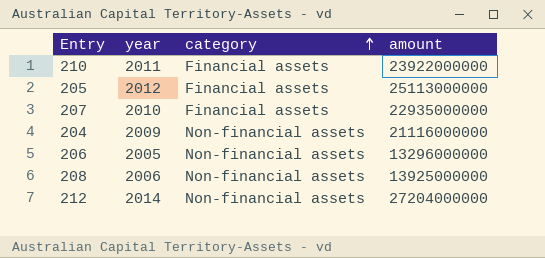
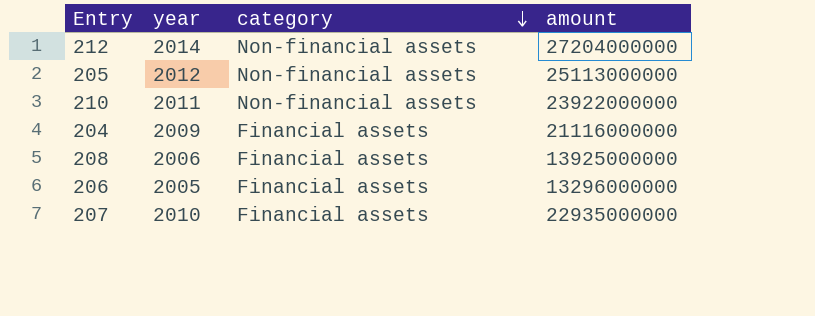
row order: category ascending -> category descending
205 | category: Financial assets -> Non-financial assets
210 | category: Financial assets -> Non-financial assets
204 | category: Non-financial assets -> Financial assets
208 | category: Non-financial assets -> Financial assets
206 | category: Non-financial assets -> Financial assets

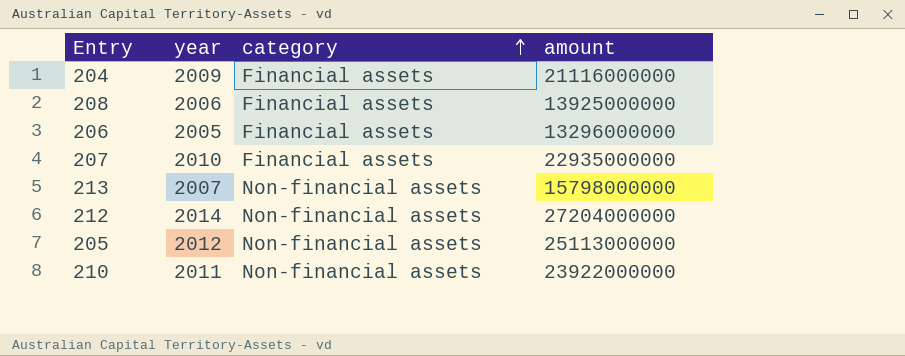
row order: category descending -> category ascending
row 213: none -> 2007 | Non-financial assets | 15798000000

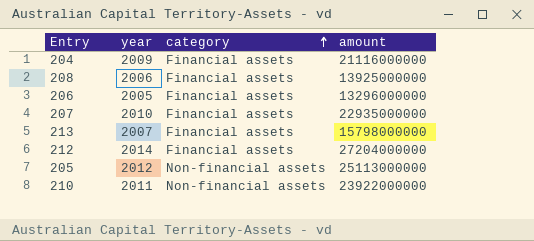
213 | category: Non-financial assets -> Financial assets
212 | category: Non-financial assets -> Financial assets

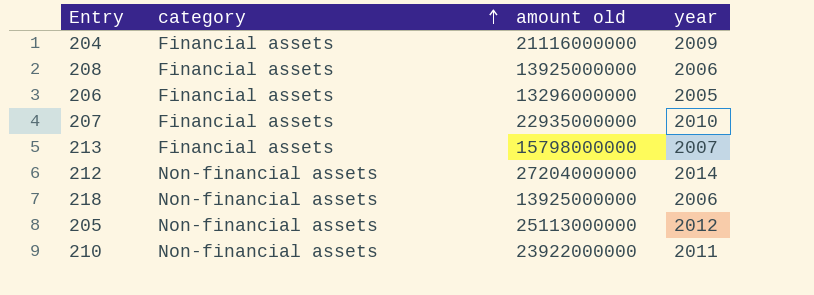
column name: amount -> amount old
column year | position: 2 -> 4
212 | category: Financial assets -> Non-financial assets
row 218: none -> Non-financial assets | 13925000000 | 2006

